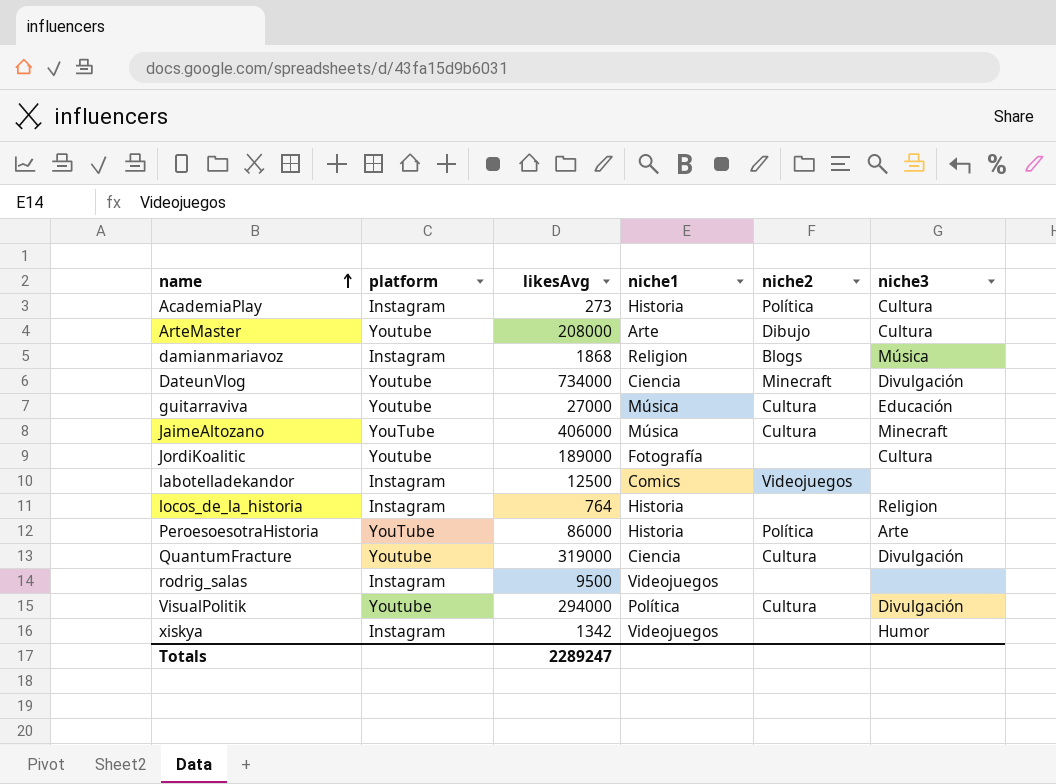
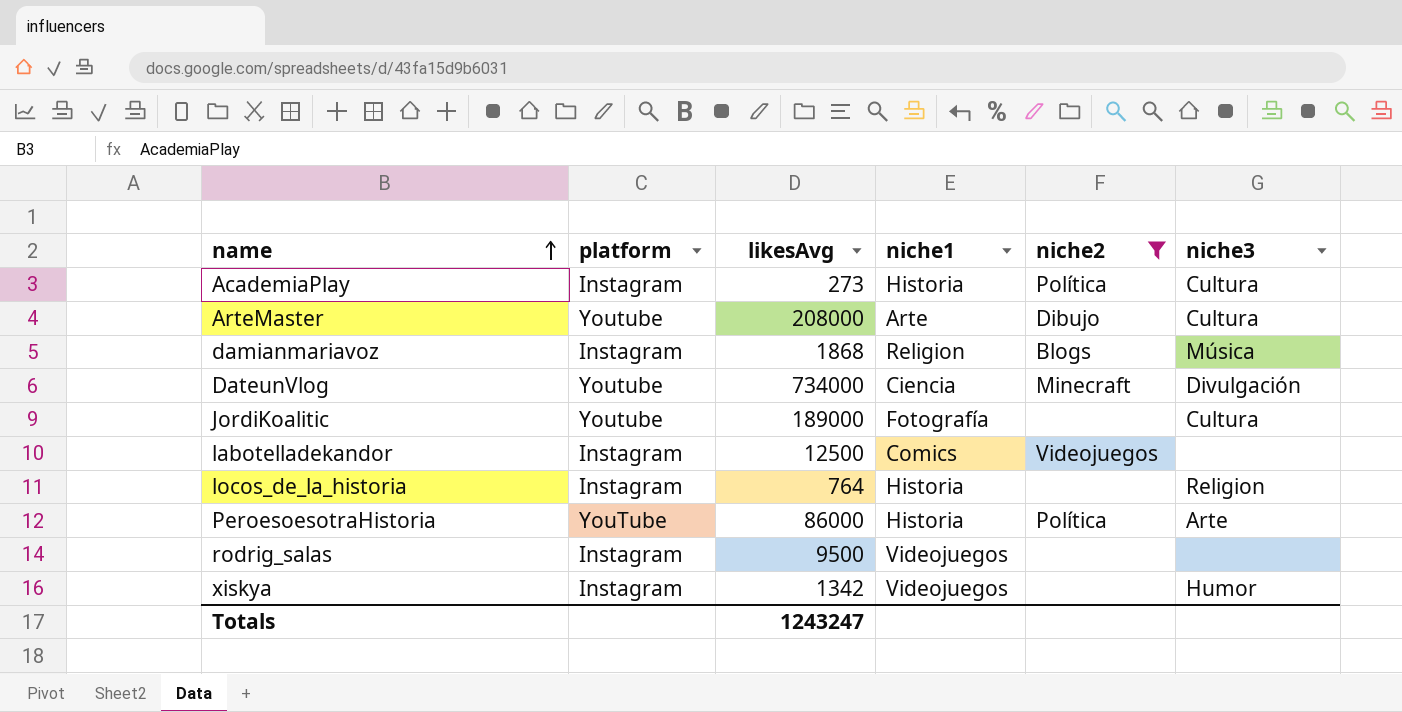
filter: none -> niche2 != Cultura
Totals | likesAvg: 2289247 -> 1243247

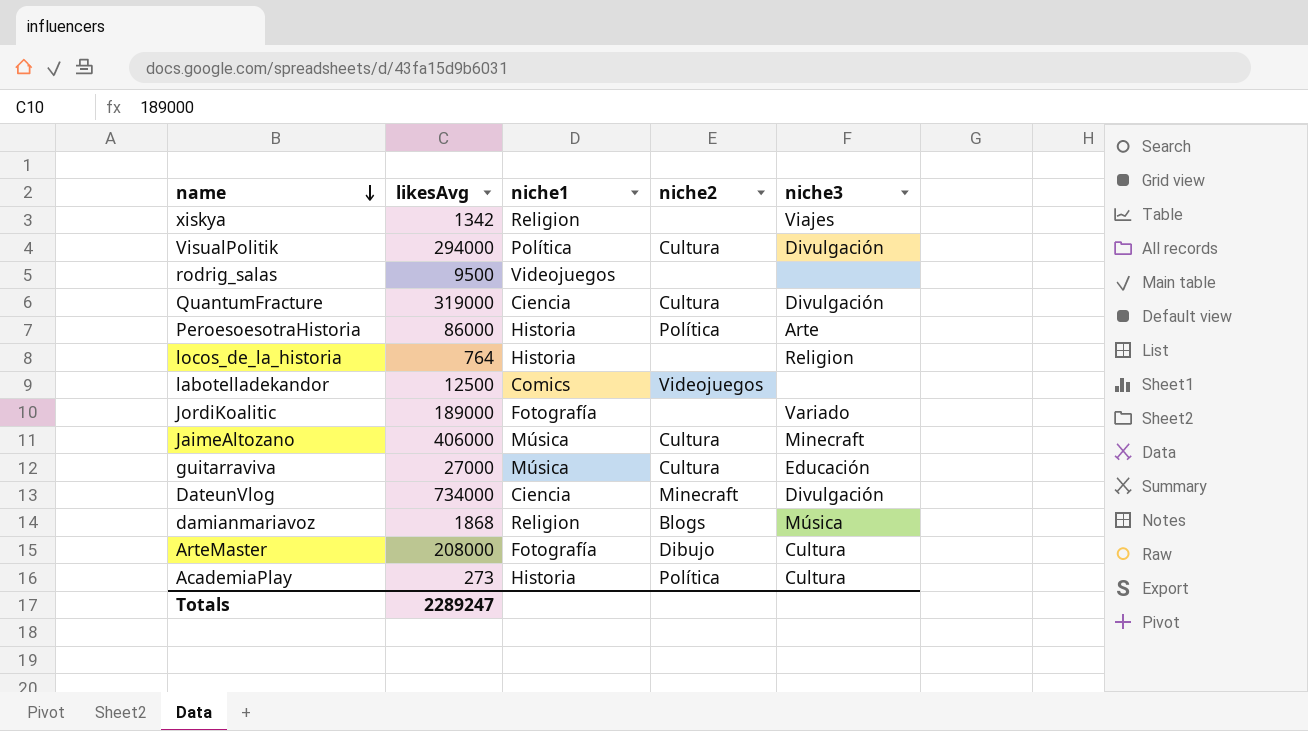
filter: niche2 != Cultura -> none
row order: name ascending -> name descending
column platform | position: 2 -> none
xiskya | niche1: Videojuegos -> Religion
xiskya | niche3: Humor -> Viajes
JordiKoalitic | niche3: Cultura -> Variado
ArteMaster | niche1: Arte -> Fotografía
Totals | likesAvg: 1243247 -> 2289247

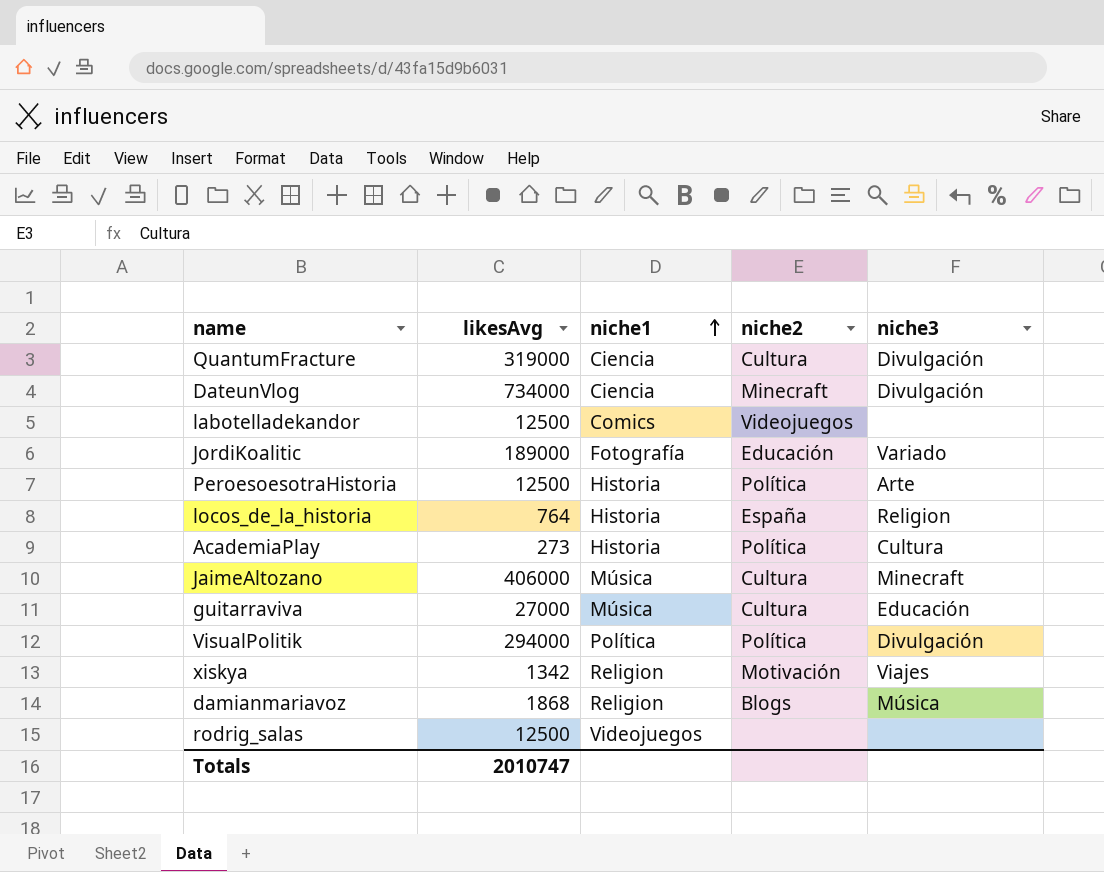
row order: name descending -> niche1 ascending
row ArteMaster: 208000 | Fotografía | Dibujo | Cultura -> none
JordiKoalitic | niche2: none -> Educación
PeroesoesotraHistoria | likesAvg: 86000 -> 12500
locos_de_la_historia | niche2: none -> España
VisualPolitik | niche2: Cultura -> Política
xiskya | niche2: none -> Motivación
rodrig_salas | likesAvg: 9500 -> 12500
Totals | likesAvg: 2289247 -> 2010747

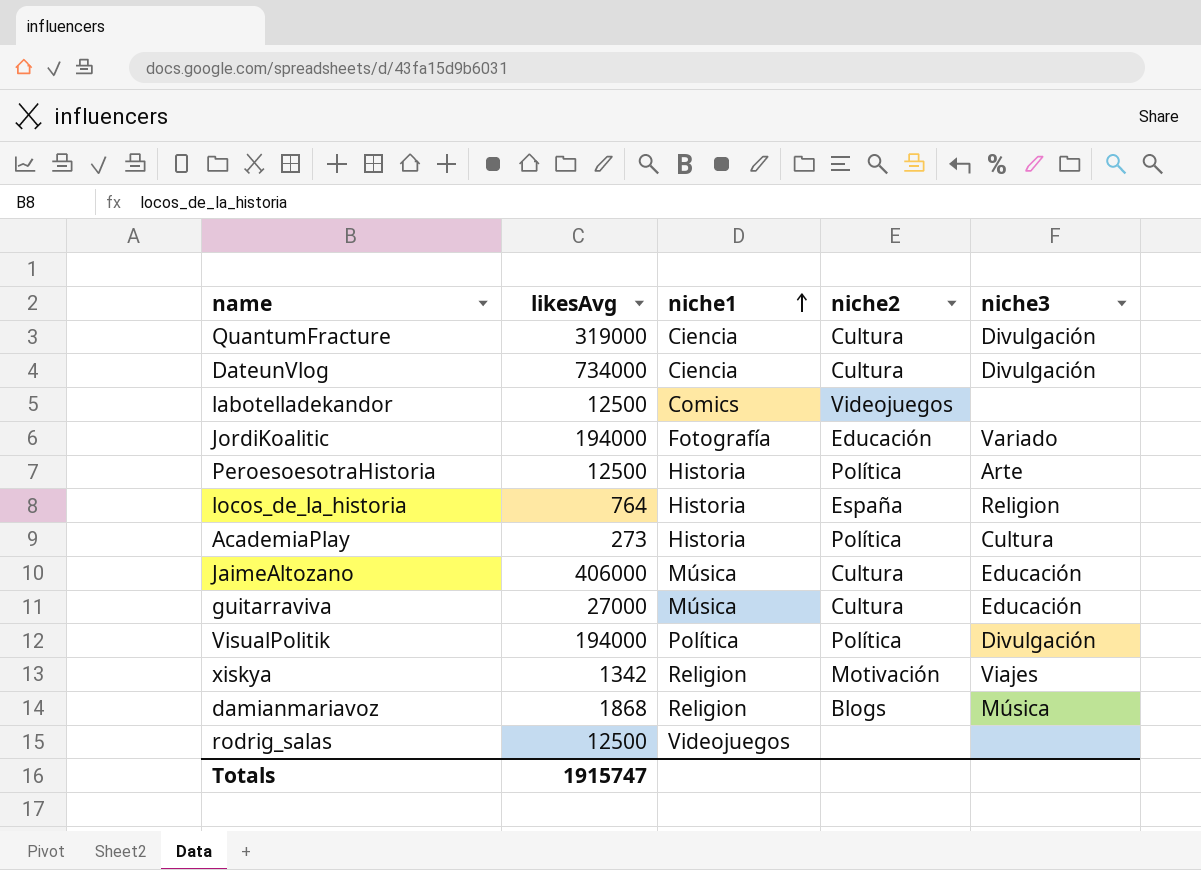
DateunVlog | niche2: Minecraft -> Cultura
JordiKoalitic | likesAvg: 189000 -> 194000
JaimeAltozano | niche3: Minecraft -> Educación
VisualPolitik | likesAvg: 294000 -> 194000
Totals | likesAvg: 2010747 -> 1915747

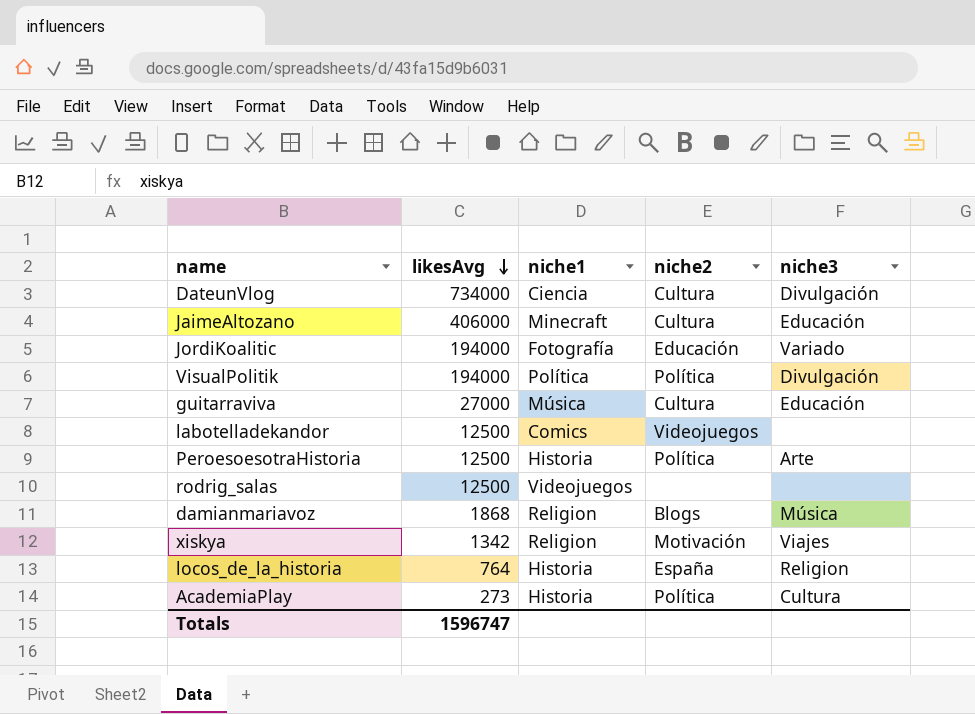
row order: niche1 ascending -> likesAvg descending
row QuantumFracture: 319000 | Ciencia | Cultura | Divulgación -> none
JaimeAltozano | niche1: Música -> Minecraft
Totals | likesAvg: 1915747 -> 1596747

